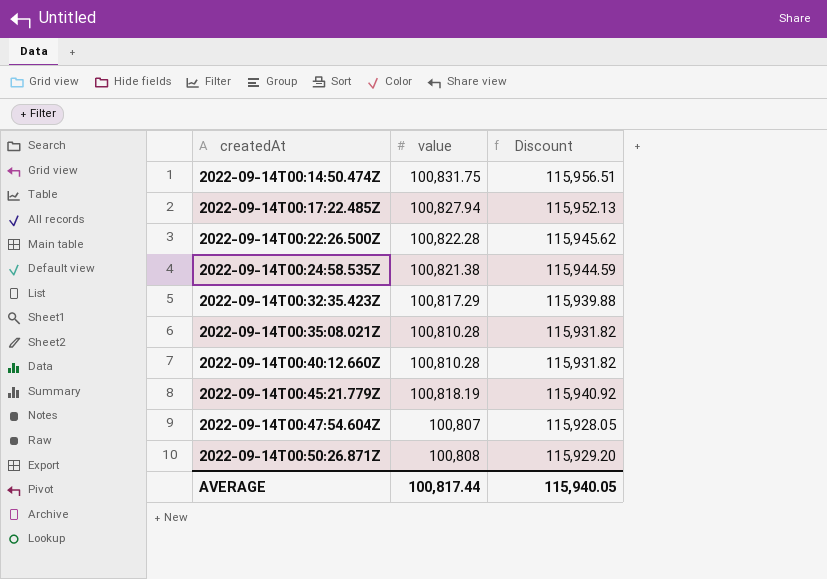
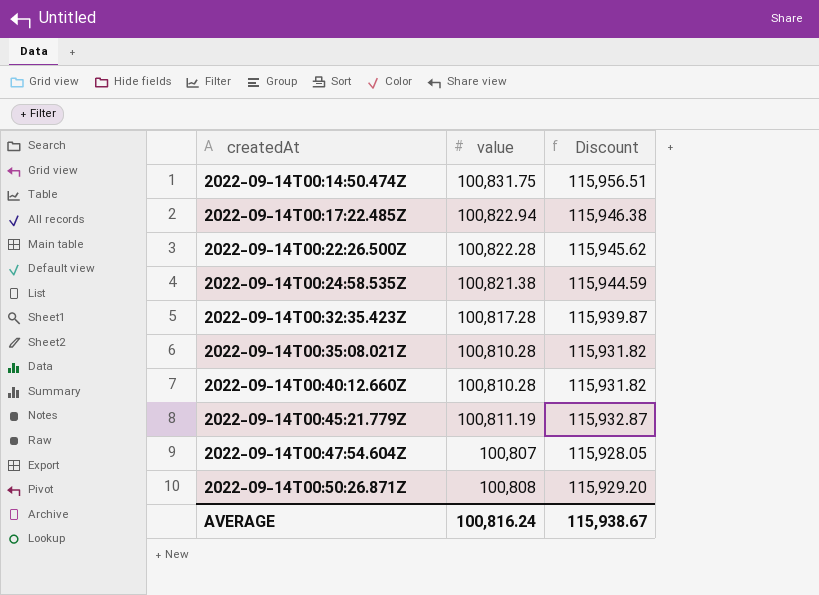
2022-09-14T00:17:22.485Z | value: 100,827.94 -> 100,822.94
2022-09-14T00:17:22.485Z | Discount: 115,952.13 -> 115,946.38
2022-09-14T00:32:35.423Z | value: 100,817.29 -> 100,817.28
2022-09-14T00:32:35.423Z | Discount: 115,939.88 -> 115,939.87
2022-09-14T00:45:21.779Z | value: 100,818.19 -> 100,811.19
2022-09-14T00:45:21.779Z | Discount: 115,940.92 -> 115,932.87
AVERAGE | value: 100,817.44 -> 100,816.24
AVERAGE | Discount: 115,940.05 -> 115,938.67

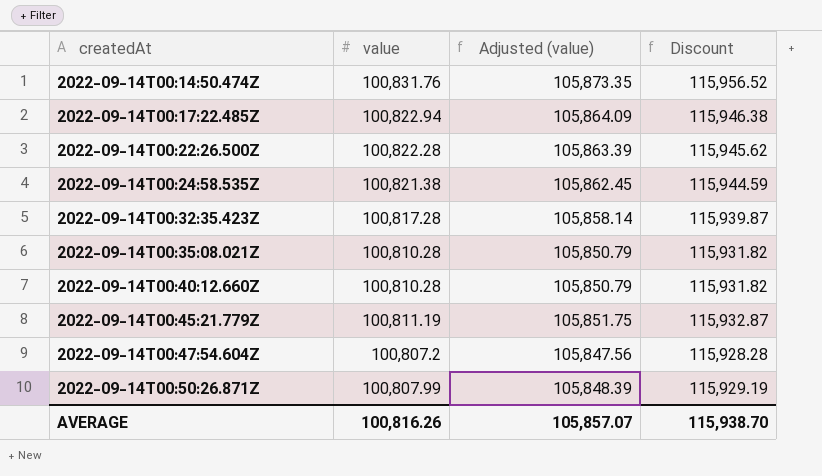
column Adjusted (value) | formula: none -> [value] * 1.05
2022-09-14T00:14:50.474Z | value: 100,831.75 -> 100,831.76
2022-09-14T00:14:50.474Z | Discount: 115,956.51 -> 115,956.52
2022-09-14T00:47:54.604Z | value: 100,807 -> 100,807.2
2022-09-14T00:47:54.604Z | Discount: 115,928.05 -> 115,928.28
2022-09-14T00:50:26.871Z | value: 100,808 -> 100,807.99
2022-09-14T00:50:26.871Z | Discount: 115,929.20 -> 115,929.19
AVERAGE | value: 100,816.24 -> 100,816.26
AVERAGE | Discount: 115,938.67 -> 115,938.70

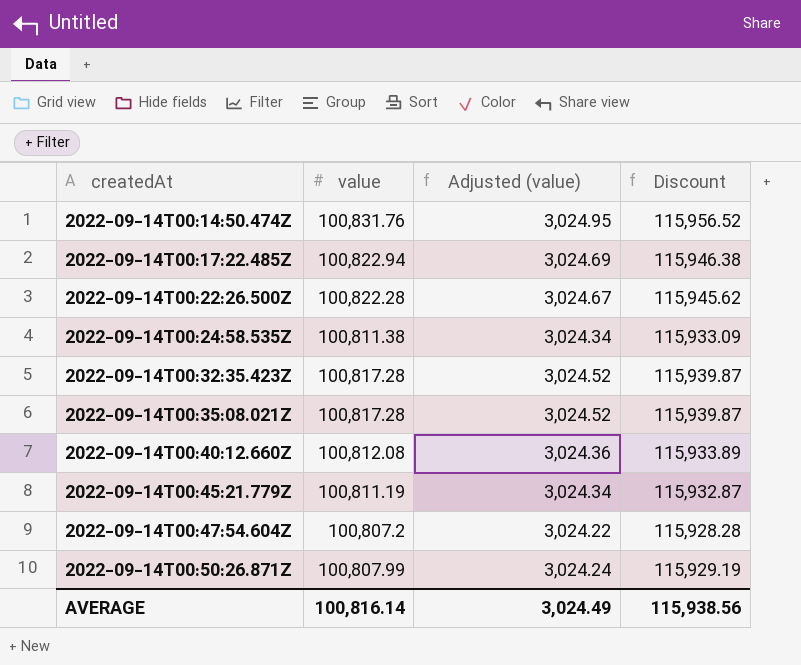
column Adjusted (value) | formula: [value] * 1.05 -> [value] * 0.03
2022-09-14T00:24:58.535Z | value: 100,821.38 -> 100,811.38
2022-09-14T00:24:58.535Z | Discount: 115,944.59 -> 115,933.09
2022-09-14T00:35:08.021Z | value: 100,810.28 -> 100,817.28
2022-09-14T00:35:08.021Z | Discount: 115,931.82 -> 115,939.87
2022-09-14T00:40:12.660Z | value: 100,810.28 -> 100,812.08
2022-09-14T00:40:12.660Z | Discount: 115,931.82 -> 115,933.89
AVERAGE | value: 100,816.26 -> 100,816.14
AVERAGE | Adjusted (value): 105,857.07 -> 3,024.49
AVERAGE | Discount: 115,938.70 -> 115,938.56

